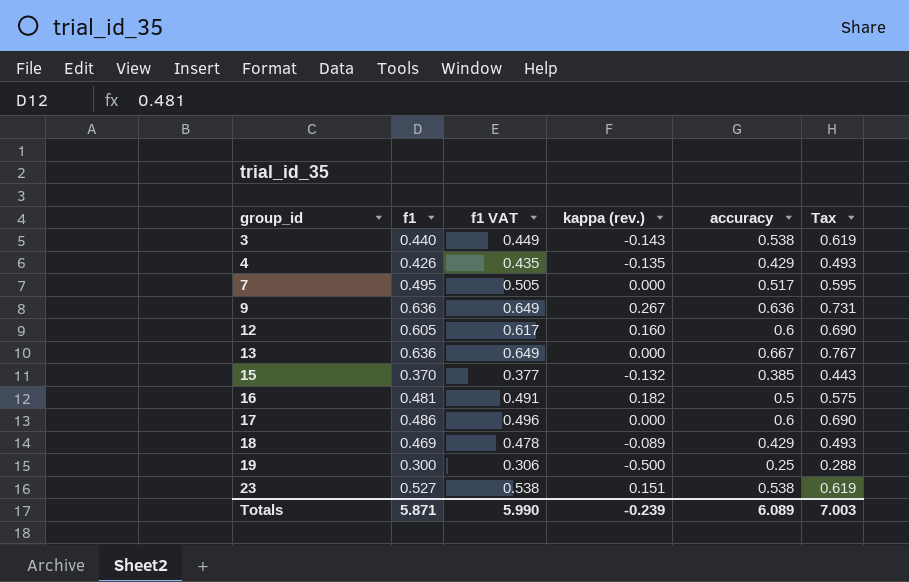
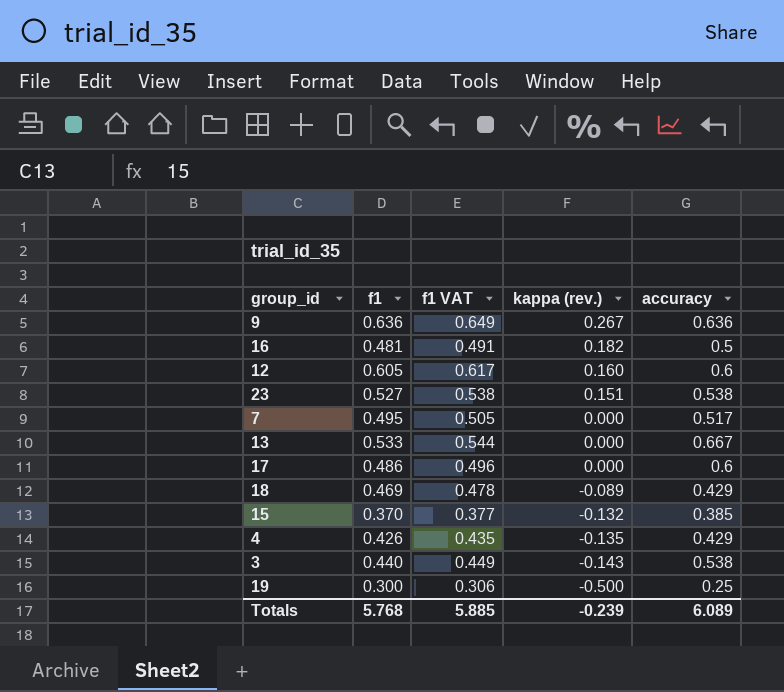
row order: group_id ascending -> kappa (rev.) descending
column Tax | formula: [accuracy] * 1.15 -> none
13 | f1: 0.636 -> 0.533
13 | f1 VAT: 0.649 -> 0.544
Totals | f1: 5.871 -> 5.768
Totals | f1 VAT: 5.990 -> 5.885

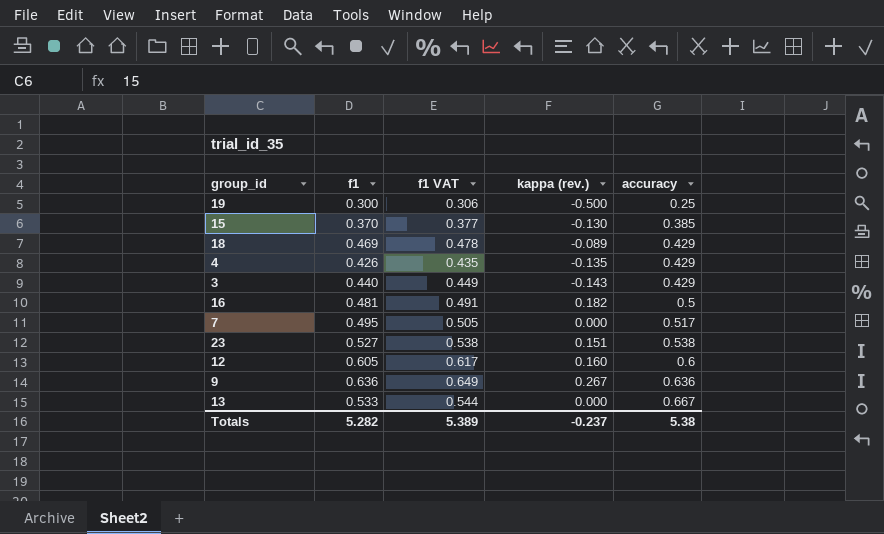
row order: kappa (rev.) descending -> accuracy ascending
row 17: 0.486 | 0.496 | 0.000 | 0.6 -> none
15 | kappa (rev.): -0.132 -> -0.130
3 | accuracy: 0.538 -> 0.429
Totals | f1: 5.768 -> 5.282
Totals | f1 VAT: 5.885 -> 5.389
Totals | kappa (rev.): -0.239 -> -0.237
Totals | accuracy: 6.089 -> 5.38

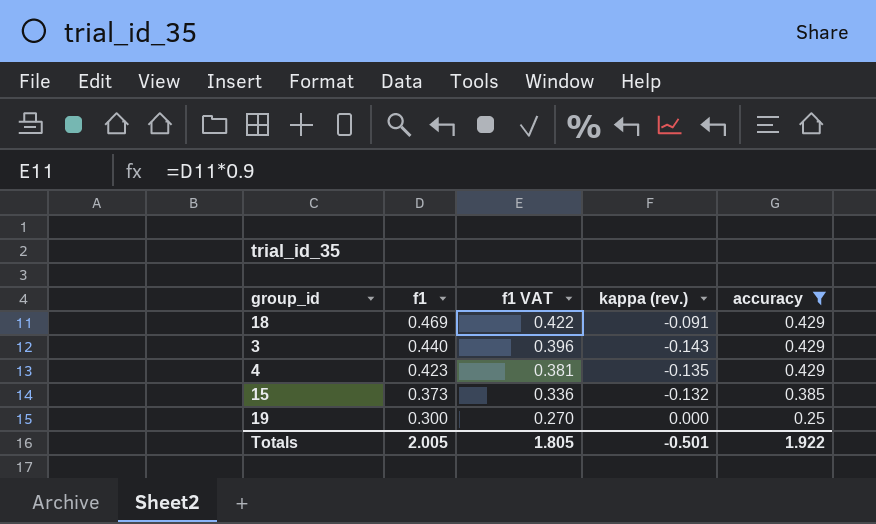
filter: none -> accuracy <= 0.429
row order: accuracy ascending -> f1 descending
column f1 VAT | formula: [f1] * 1.02 -> [f1] * 0.9
18 | kappa (rev.): -0.089 -> -0.091
4 | f1: 0.426 -> 0.423
15 | f1: 0.370 -> 0.373
15 | kappa (rev.): -0.130 -> -0.132
19 | kappa (rev.): -0.500 -> 0.000
Totals | f1: 5.282 -> 2.005
Totals | f1 VAT: 5.389 -> 1.805
Totals | kappa (rev.): -0.237 -> -0.501
Totals | accuracy: 5.38 -> 1.922

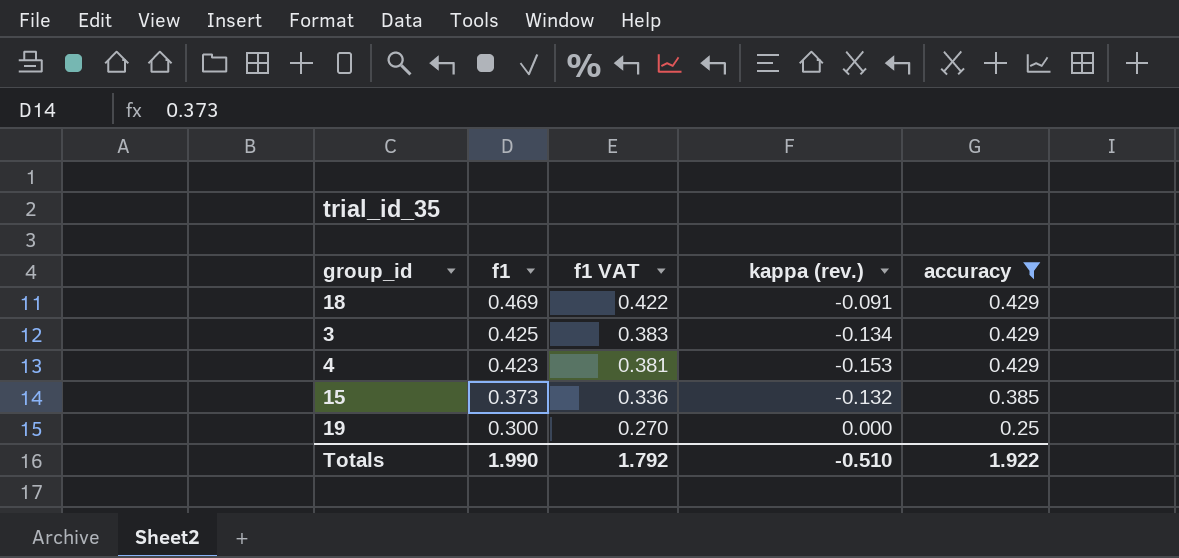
3 | f1: 0.440 -> 0.425
3 | f1 VAT: 0.396 -> 0.383
3 | kappa (rev.): -0.143 -> -0.134
4 | kappa (rev.): -0.135 -> -0.153
Totals | f1: 2.005 -> 1.990
Totals | f1 VAT: 1.805 -> 1.792
Totals | kappa (rev.): -0.501 -> -0.510

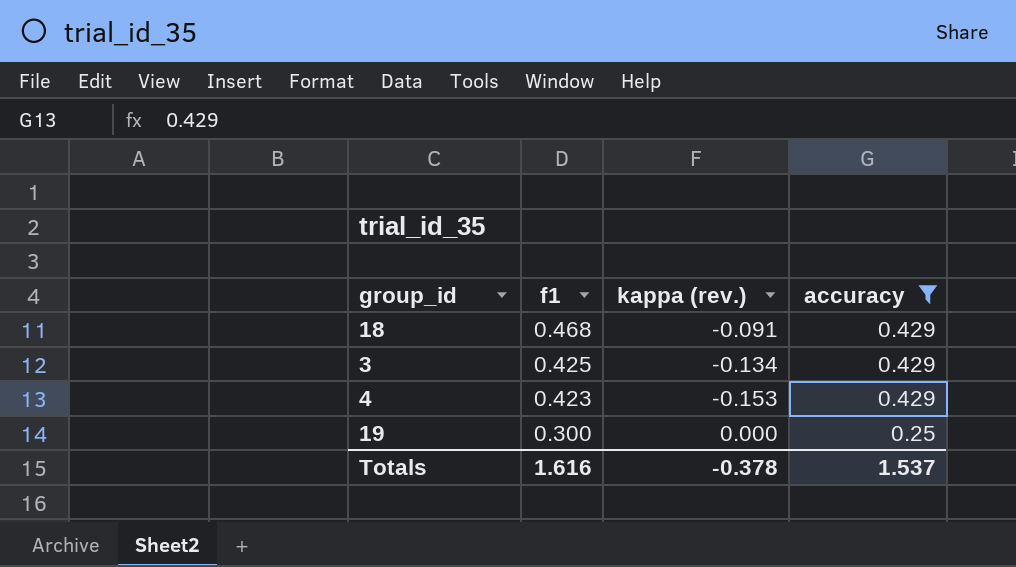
column f1 VAT | formula: [f1] * 0.9 -> none
row 15: 0.373 | 0.336 | -0.132 | 0.385 -> none
18 | f1: 0.469 -> 0.468
Totals | f1: 1.990 -> 1.616
Totals | kappa (rev.): -0.510 -> -0.378
Totals | accuracy: 1.922 -> 1.537

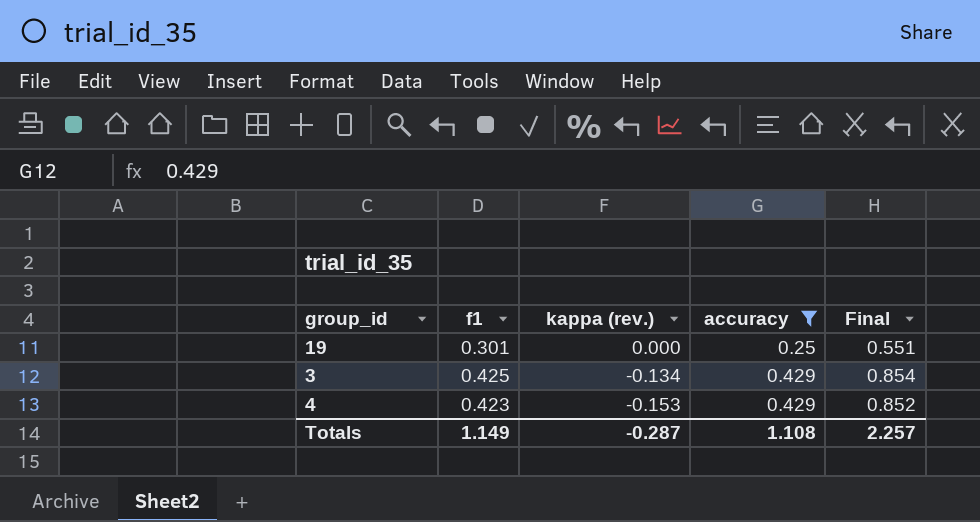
row order: f1 descending -> kappa (rev.) descending
column Final | formula: none -> [f1] + [accuracy]
row 18: 0.468 | -0.091 | 0.429 -> none
19 | f1: 0.300 -> 0.301
Totals | f1: 1.616 -> 1.149
Totals | kappa (rev.): -0.378 -> -0.287
Totals | accuracy: 1.537 -> 1.108

